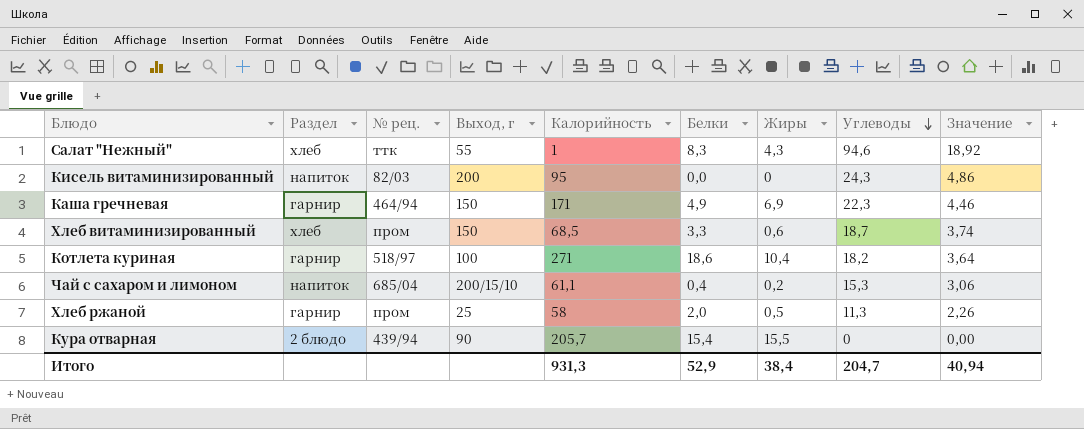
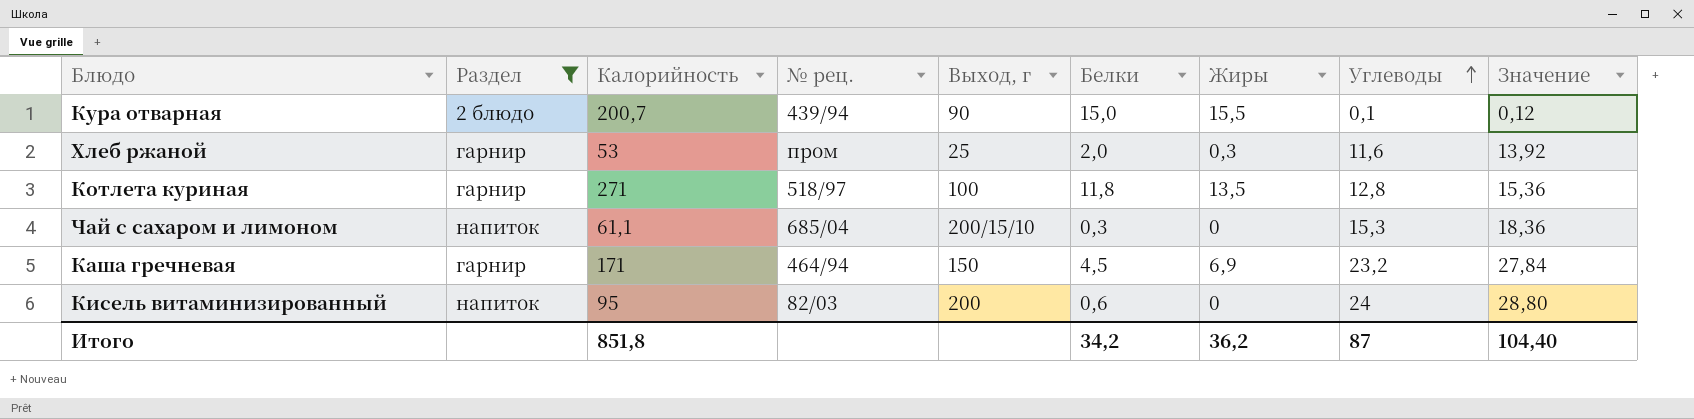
filter: none -> Раздел != хлеб
row order: Углеводы descending -> Углеводы ascending
column Калорийность | position: 5 -> 3
column Значение | formula: [Углеводы] * 0,2 -> [Углеводы] * 1,2
Кура отварная | Калорийность: 205,7 -> 200,7
Кура отварная | Белки: 15,4 -> 15,0
Кура отварная | Углеводы: 0 -> 0,1
Хлеб ржаной | Калорийность: 58 -> 53
Хлеб ржаной | Жиры: 0,5 -> 0,3
Хлеб ржаной | Углеводы: 11,3 -> 11,6
Котлета куриная | Белки: 18,6 -> 11,8
Котлета куриная | Жиры: 10,4 -> 13,5
Котлета куриная | Углеводы: 18,2 -> 12,8
Чай с сахаром и лимоном | Белки: 0,4 -> 0,3
Чай с сахаром и лимоном | Жиры: 0,2 -> 0
Каша гречневая | Белки: 4,9 -> 4,5
Каша гречневая | Углеводы: 22,3 -> 23,2
Кисель витаминизированный | Белки: 0,0 -> 0,6
Кисель витаминизированный | Углеводы: 24,3 -> 24
Итого | Калорийность: 931,3 -> 851,8
Итого | Белки: 52,9 -> 34,2
Итого | Жиры: 38,4 -> 36,2
Итого | Углеводы: 204,7 -> 87
Итого | Значение: 40,94 -> 104,40

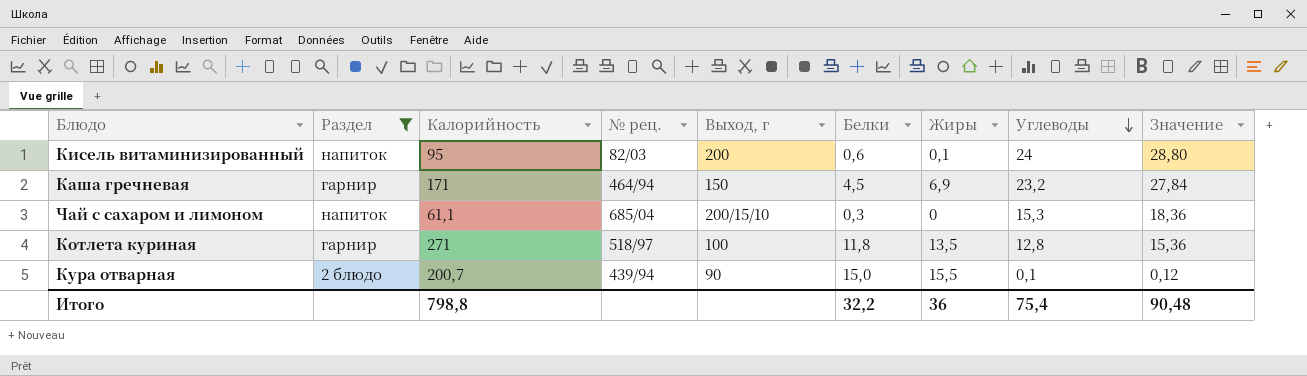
row order: Углеводы ascending -> Углеводы descending
row Хлеб ржаной: гарнир | 53 | пром | 25 | 2,0 | 0,3 | 11,6 | 13,92 -> none
Кисель витаминизированный | Жиры: 0 -> 0,1
Итого | Калорийность: 851,8 -> 798,8
Итого | Белки: 34,2 -> 32,2
Итого | Жиры: 36,2 -> 36
Итого | Углеводы: 87 -> 75,4
Итого | Значение: 104,40 -> 90,48

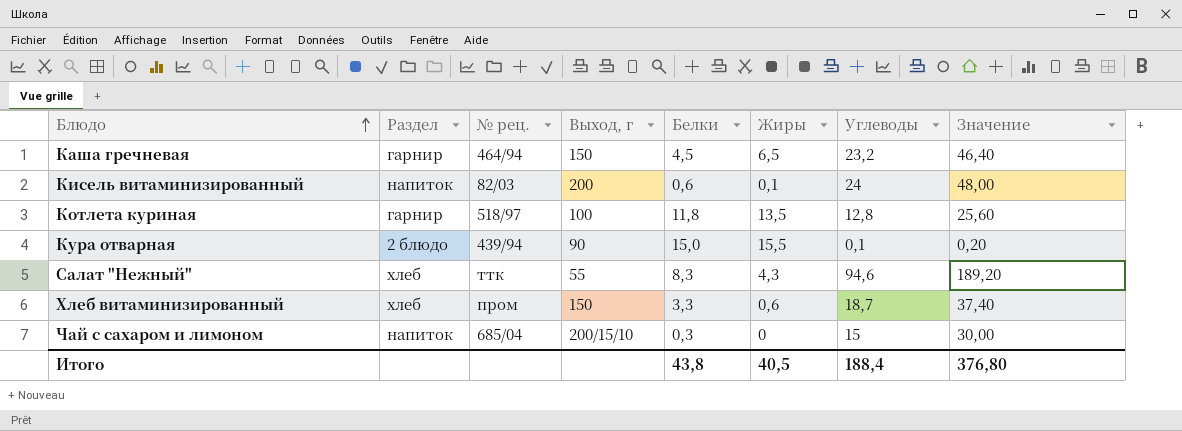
filter: Раздел != хлеб -> none
row order: Углеводы descending -> Блюдо ascending
column Калорийность | position: 3 -> none
column Значение | formula: [Углеводы] * 1,2 -> [Углеводы] * 2
Каша гречневая | Жиры: 6,9 -> 6,5
Чай с сахаром и лимоном | Углеводы: 15,3 -> 15
Итого | Белки: 32,2 -> 43,8
Итого | Жиры: 36 -> 40,5
Итого | Углеводы: 75,4 -> 188,4
Итого | Значение: 90,48 -> 376,80

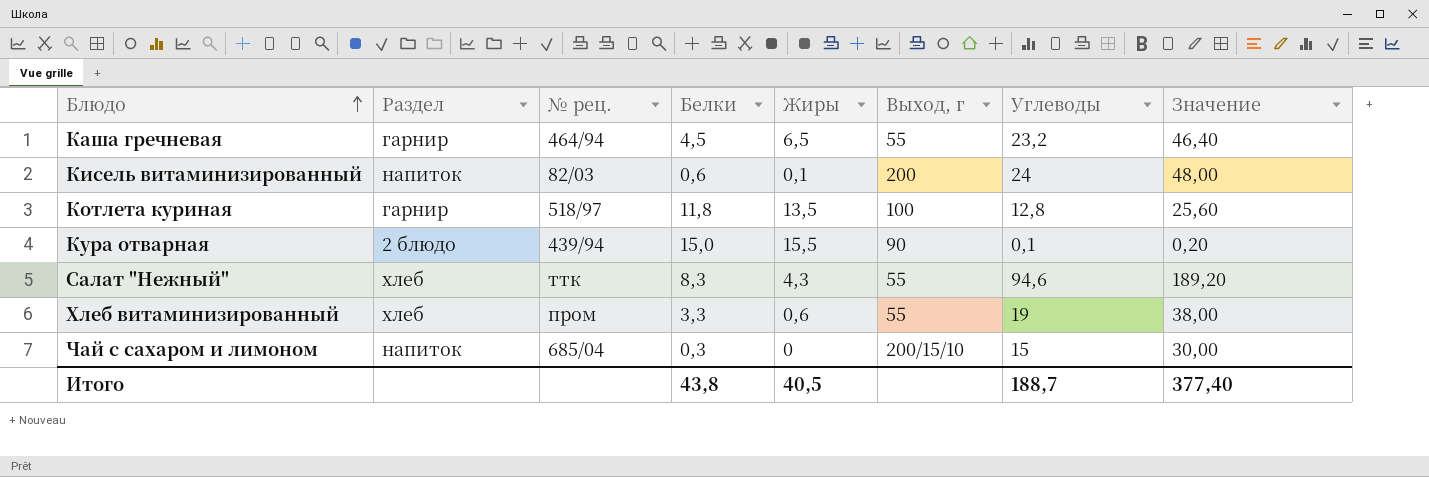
column Выход, г | position: 4 -> 6
Каша гречневая | Выход, г: 150 -> 55
Хлеб витаминизированный | Выход, г: 150 -> 55
Хлеб витаминизированный | Углеводы: 18,7 -> 19
Хлеб витаминизированный | Значение: 37,40 -> 38,00
Итого | Углеводы: 188,4 -> 188,7
Итого | Значение: 376,80 -> 377,40

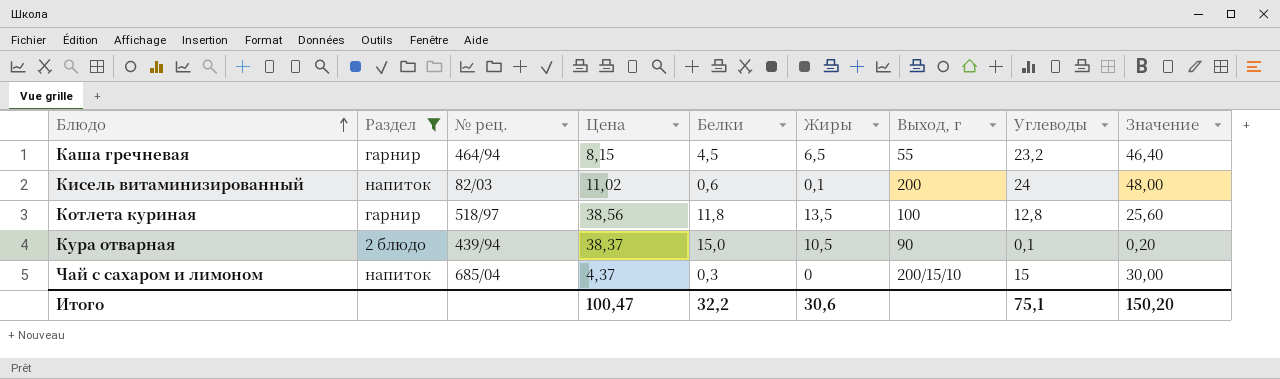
filter: none -> Раздел != хлеб
column Цена | position: none -> 4
Кура отварная | Жиры: 15,5 -> 10,5
Итого | Белки: 43,8 -> 32,2
Итого | Жиры: 40,5 -> 30,6
Итого | Углеводы: 188,7 -> 75,1
Итого | Значение: 377,40 -> 150,20

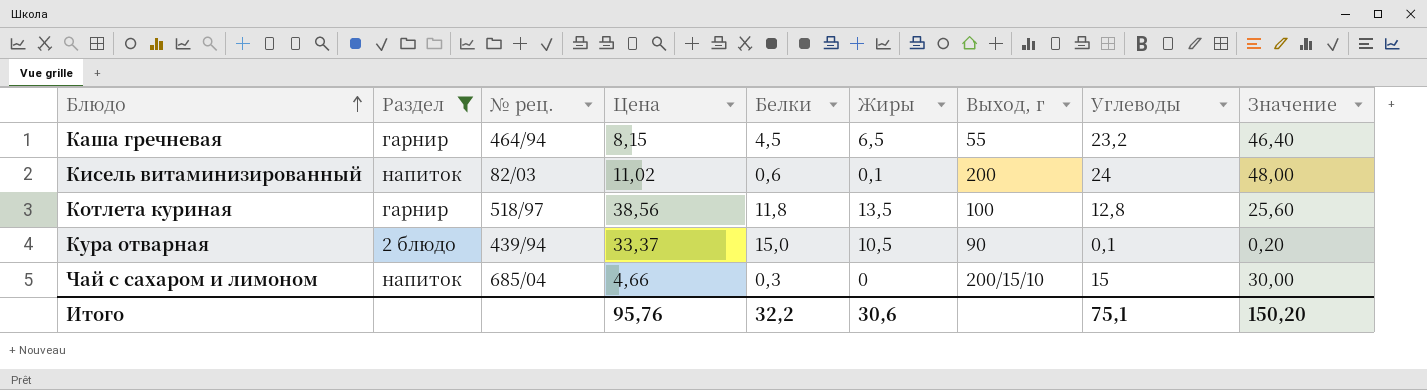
Кура отварная | Цена: 38,37 -> 33,37
Чай с сахаром и лимоном | Цена: 4,37 -> 4,66
Итого | Цена: 100,47 -> 95,76

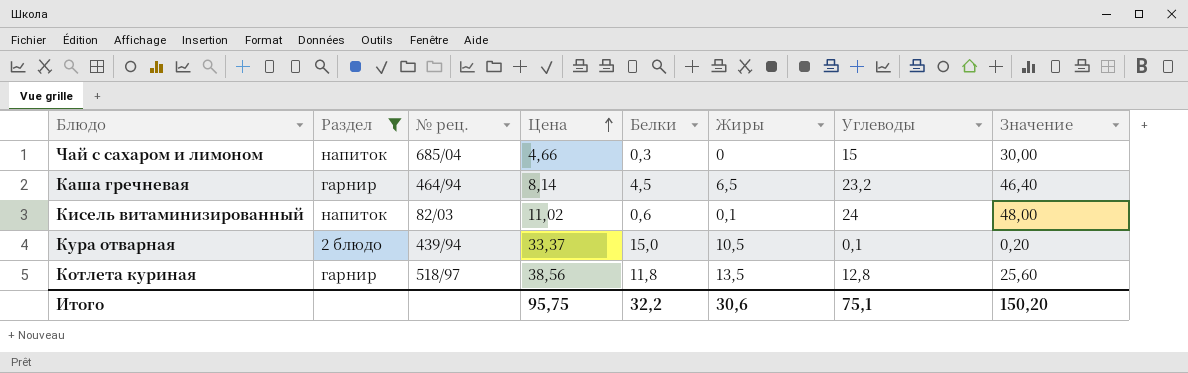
row order: Блюдо ascending -> Цена ascending
column Выход, г | position: 7 -> none
Каша гречневая | Цена: 8,15 -> 8,14
Итого | Цена: 95,76 -> 95,75

